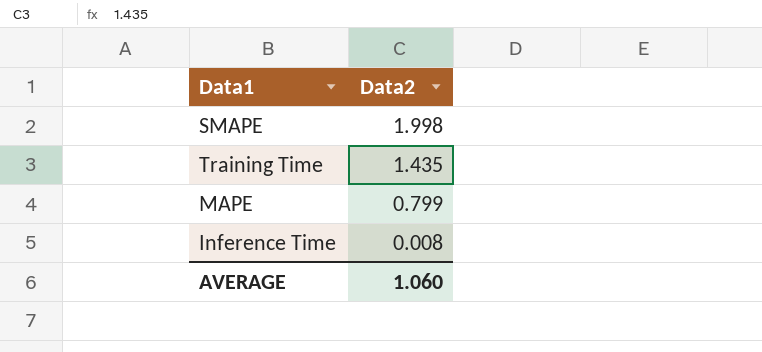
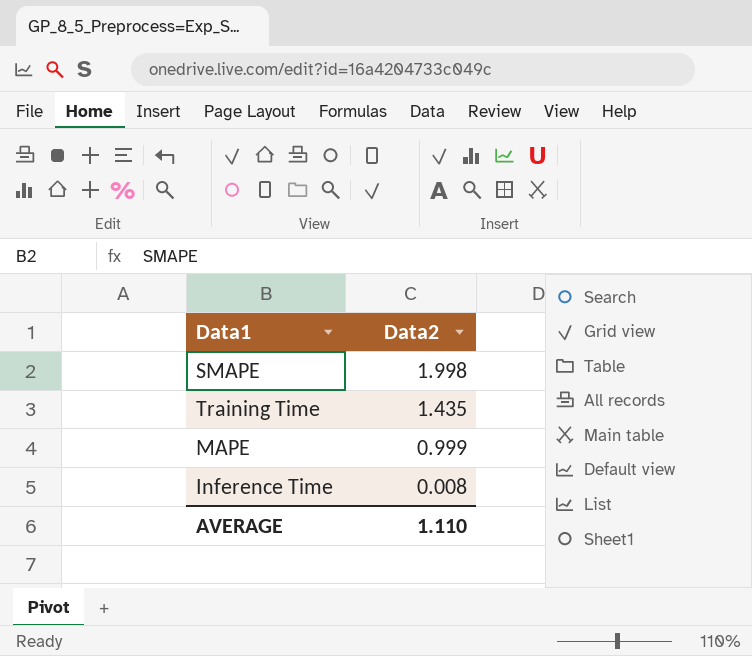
MAPE | Data2: 0.799 -> 0.999
AVERAGE | Data2: 1.060 -> 1.110

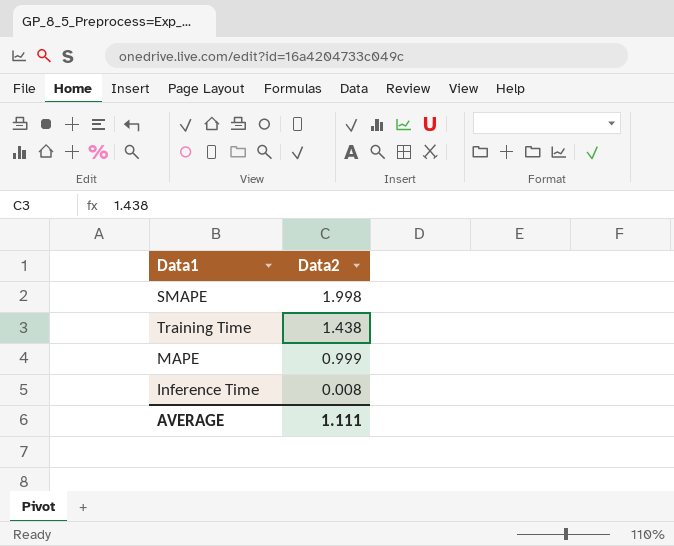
Training Time | Data2: 1.435 -> 1.438
AVERAGE | Data2: 1.110 -> 1.111

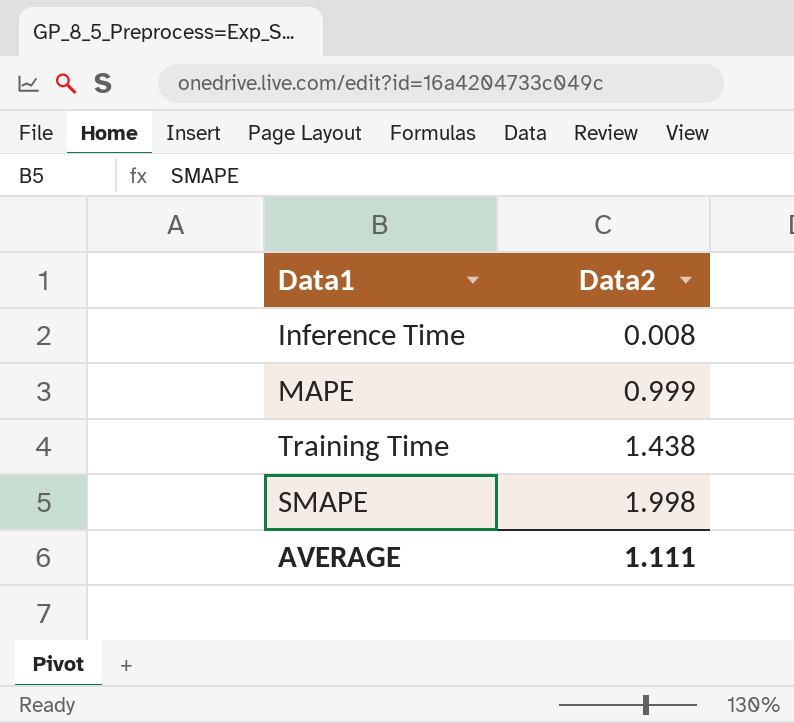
row order: Data2 descending -> Data2 ascending

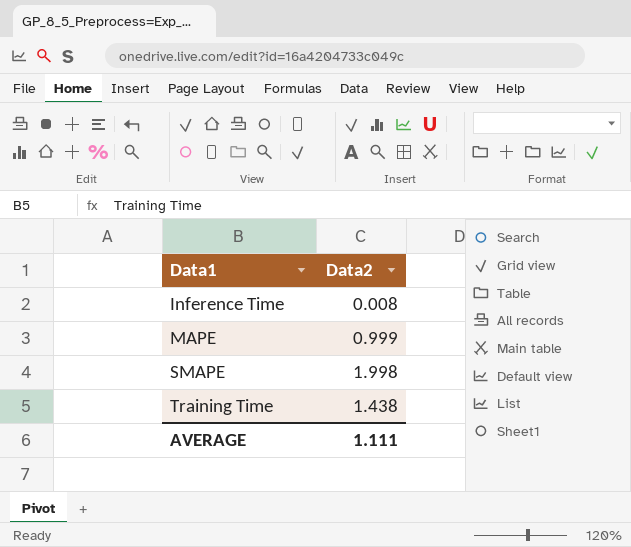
row order: Data2 ascending -> Data1 ascending

